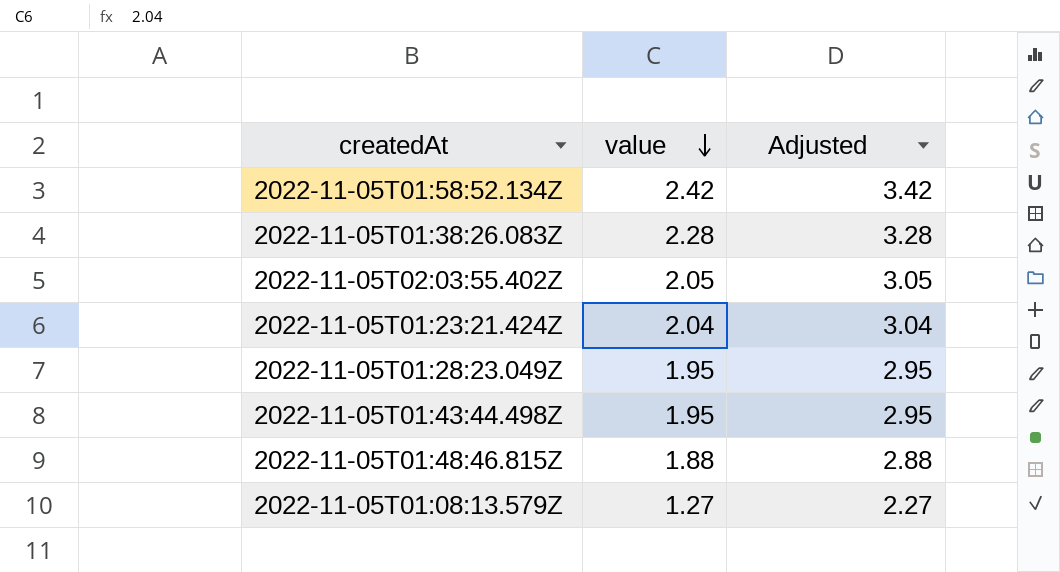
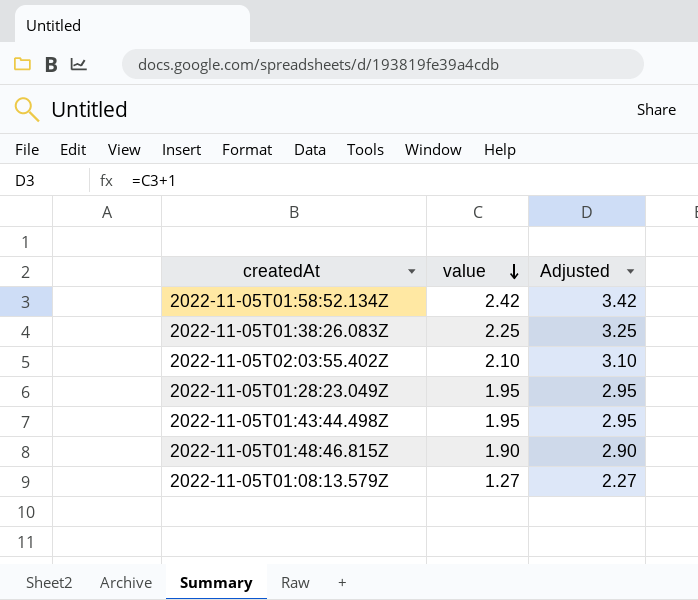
row 2022-11-05T01:23:21.424Z: 2.04 | 3.04 -> none
2022-11-05T01:38:26.083Z | value: 2.28 -> 2.25
2022-11-05T01:38:26.083Z | Adjusted: 3.28 -> 3.25
2022-11-05T02:03:55.402Z | value: 2.05 -> 2.10
2022-11-05T02:03:55.402Z | Adjusted: 3.05 -> 3.10
2022-11-05T01:48:46.815Z | value: 1.88 -> 1.90
2022-11-05T01:48:46.815Z | Adjusted: 2.88 -> 2.90

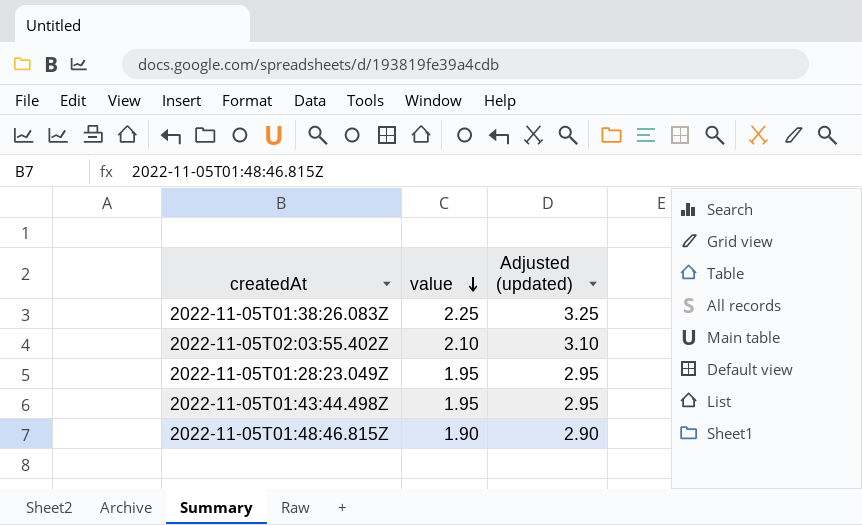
column name: Adjusted -> Adjusted (updated)
row 2022-11-05T01:58:52.134Z: 2.42 | 3.42 -> none
row 2022-11-05T01:08:13.579Z: 1.27 | 2.27 -> none

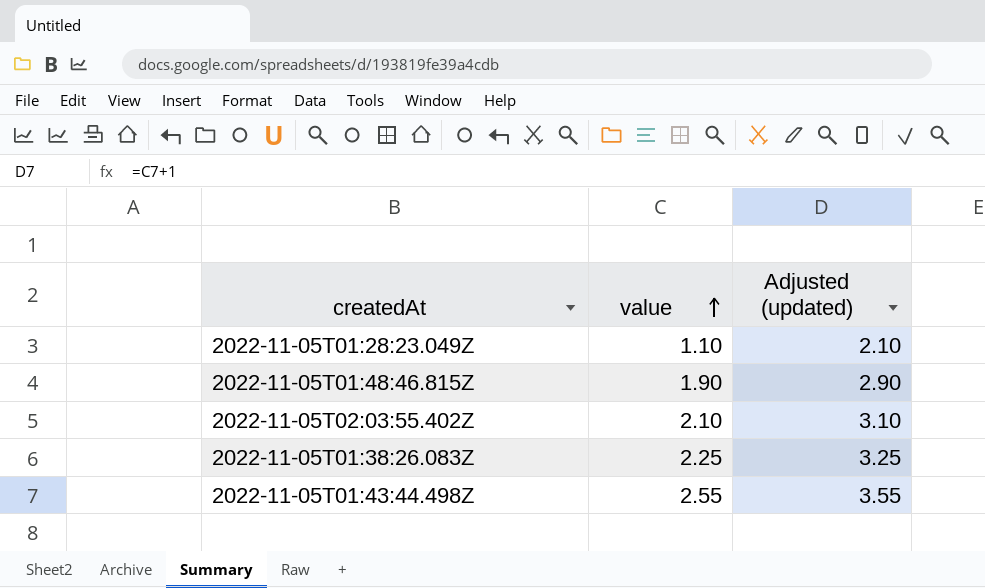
row order: value descending -> value ascending
2022-11-05T01:28:23.049Z | value: 1.95 -> 1.10
2022-11-05T01:28:23.049Z | Adjusted (updated): 2.95 -> 2.10
2022-11-05T01:43:44.498Z | value: 1.95 -> 2.55
2022-11-05T01:43:44.498Z | Adjusted (updated): 2.95 -> 3.55

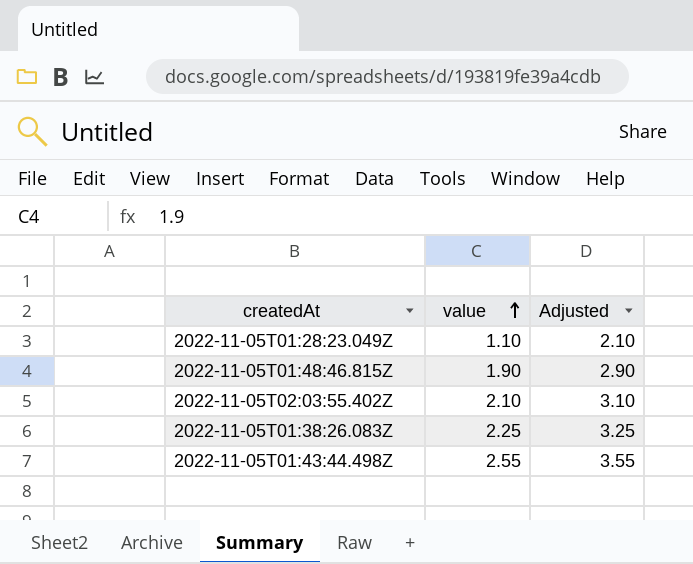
column name: Adjusted (updated) -> Adjusted

